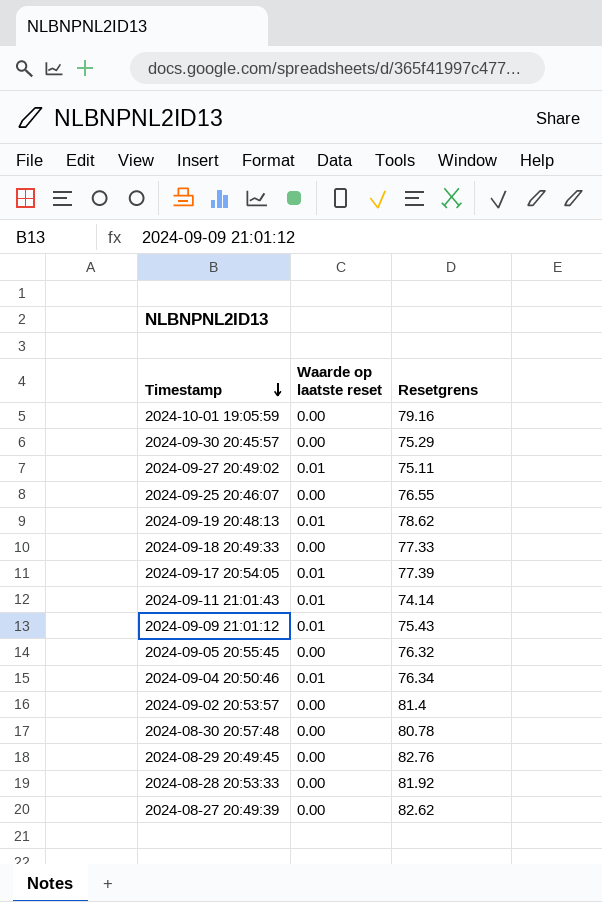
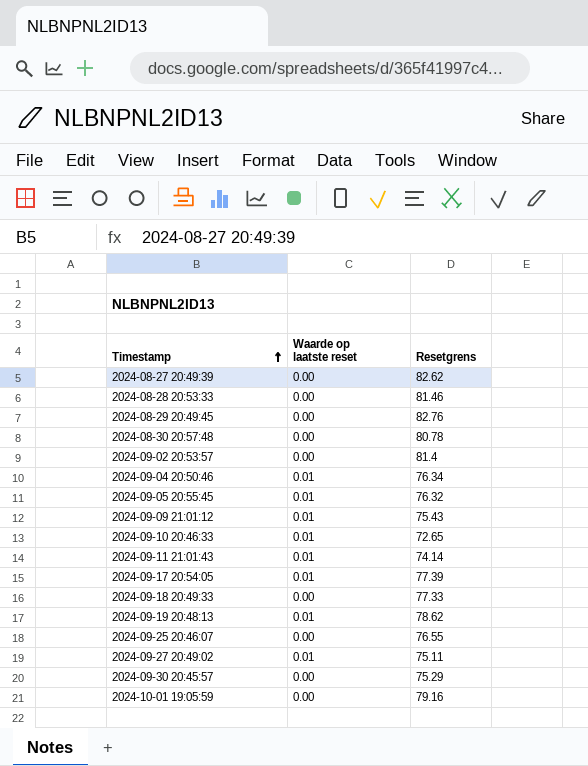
row order: Timestamp descending -> Timestamp ascending
2024-08-28 20:53:33 | Resetgrens: 81.92 -> 81.46
2024-09-05 20:55:45 | Waarde op laatste reset: 0.00 -> 0.01
row 2024-09-10 20:46:33: none -> 0.01 | 72.65

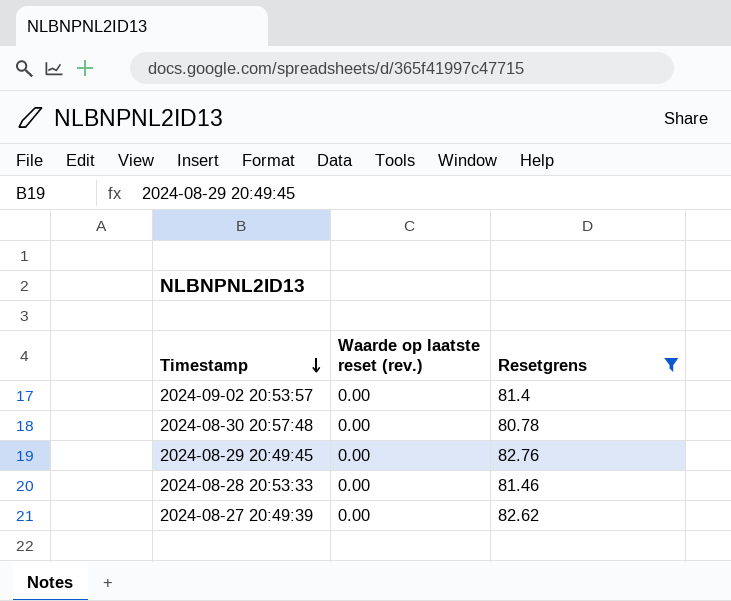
filter: none -> Resetgrens >= 80.78
row order: Timestamp ascending -> Timestamp descending
column name: Waarde op laatste reset -> Waarde op laatste reset (rev.)

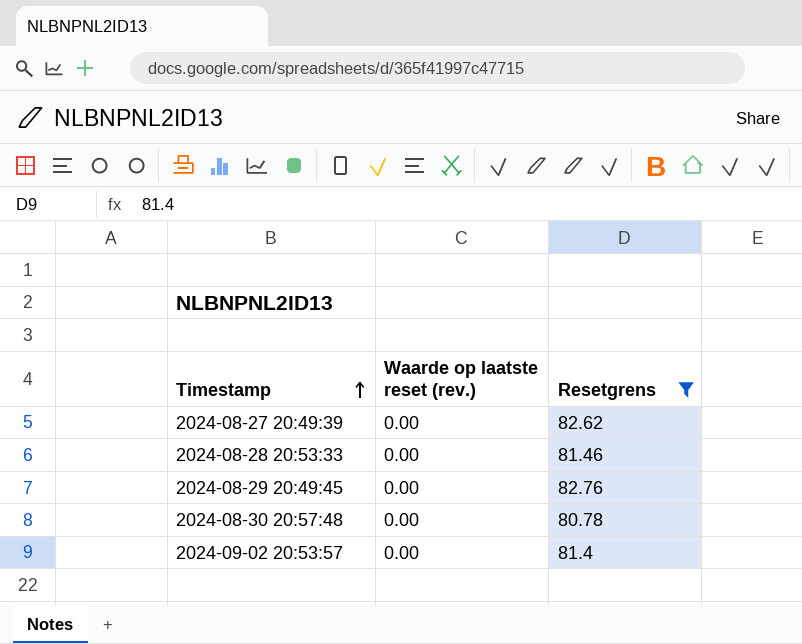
row order: Timestamp descending -> Timestamp ascending

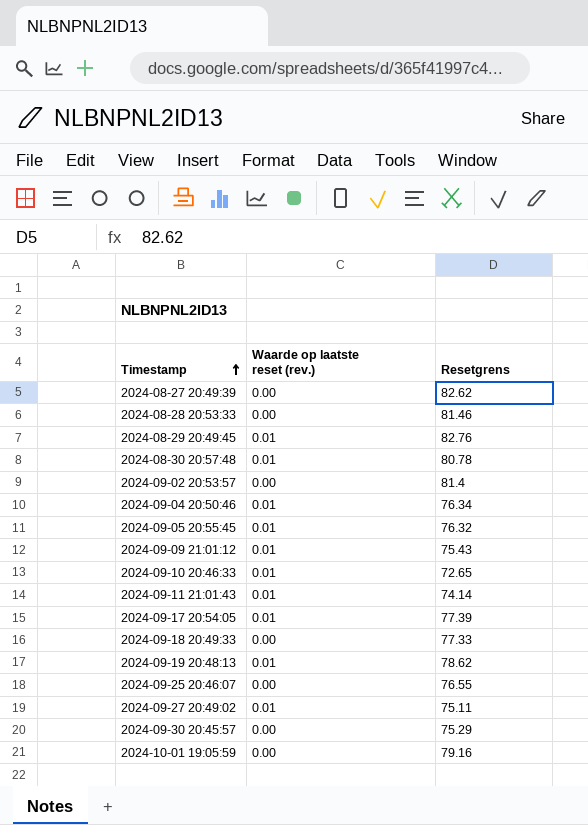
filter: Resetgrens >= 80.78 -> none
2024-08-29 20:49:45 | Waarde op laatste reset (rev.): 0.00 -> 0.01
2024-08-30 20:57:48 | Waarde op laatste reset (rev.): 0.00 -> 0.01

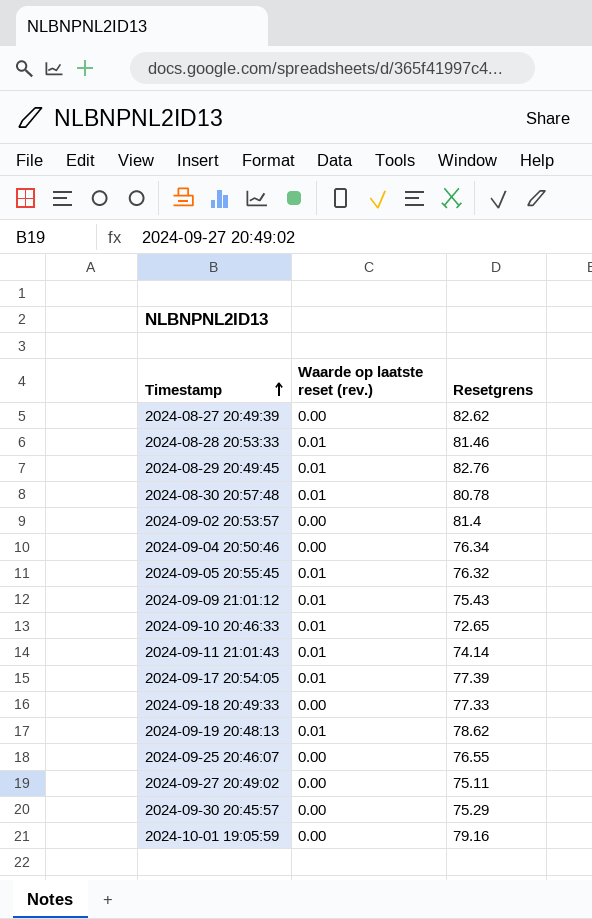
2024-08-28 20:53:33 | Waarde op laatste reset (rev.): 0.00 -> 0.01
2024-09-04 20:50:46 | Waarde op laatste reset (rev.): 0.01 -> 0.00
2024-09-27 20:49:02 | Waarde op laatste reset (rev.): 0.01 -> 0.00

